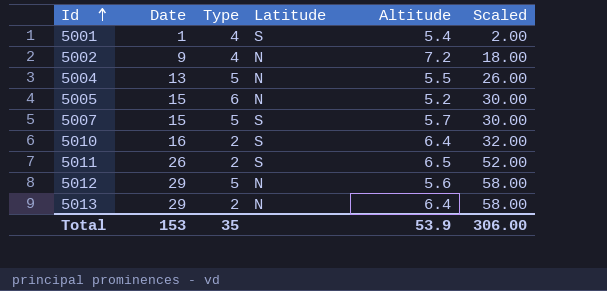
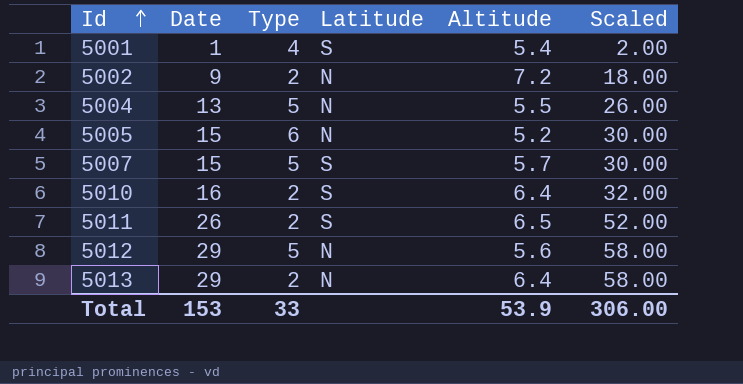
5002 | Type: 4 -> 2
Total | Type: 35 -> 33

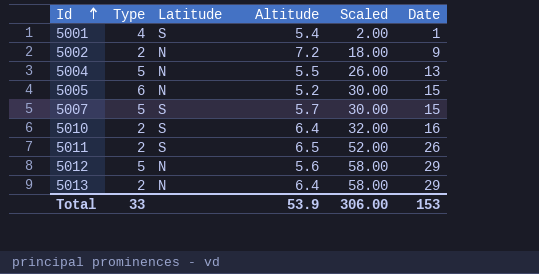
column Date | position: 2 -> 6

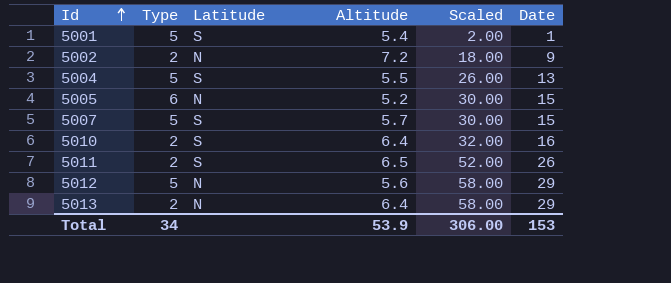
5001 | Type: 4 -> 5
5004 | Latitude: N -> S
Total | Type: 33 -> 34

